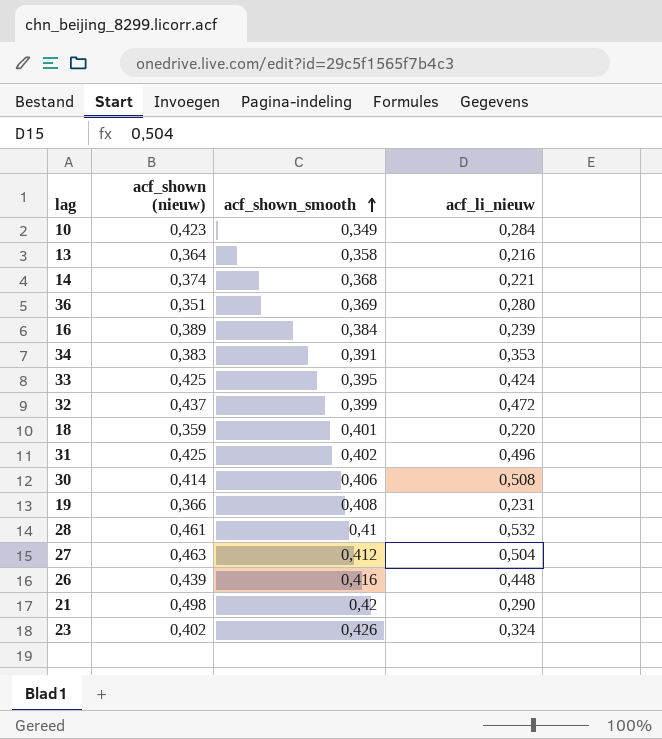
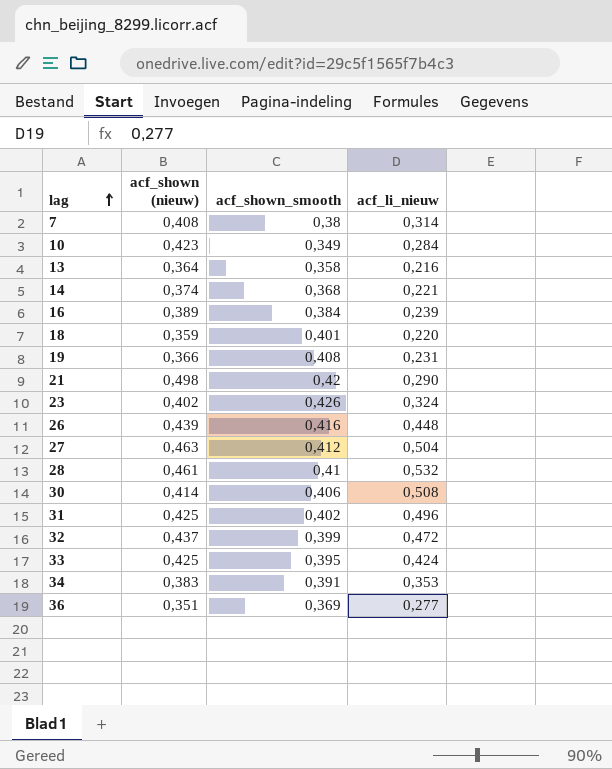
row order: acf_shown_smooth ascending -> lag ascending
row 7: none -> 0,408 | 0,38 | 0,314
36 | acf_li_nieuw: 0,280 -> 0,277

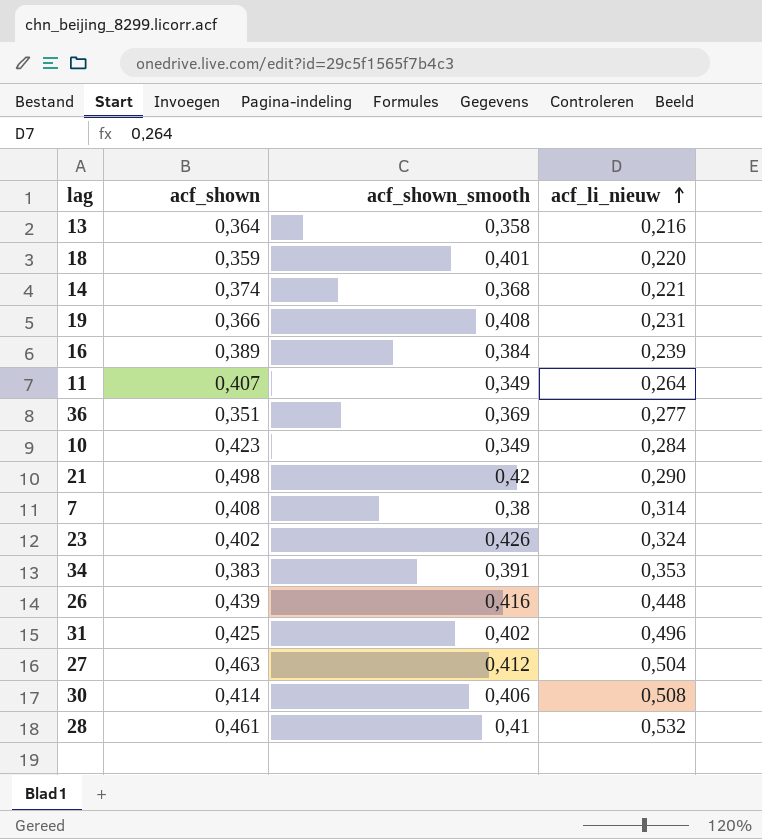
row order: lag ascending -> acf_li_nieuw ascending
column name: acf_shown (nieuw) -> acf_shown
row 32: 0,437 | 0,399 | 0,472 -> none
row 33: 0,425 | 0,395 | 0,424 -> none
row 11: none -> 0,407 | 0,349 | 0,264

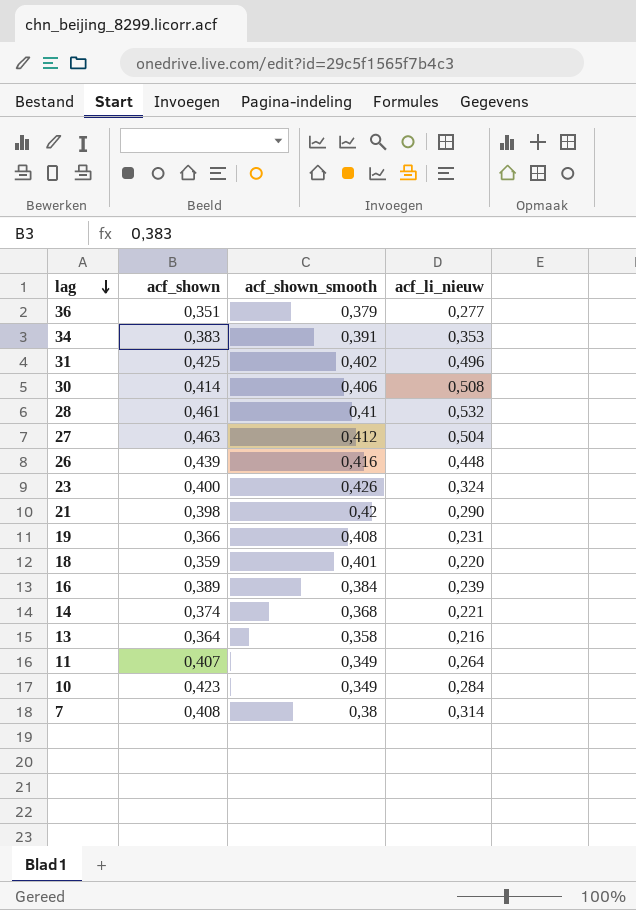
row order: acf_li_nieuw ascending -> lag descending
36 | acf_shown_smooth: 0,369 -> 0,379
23 | acf_shown: 0,402 -> 0,400
21 | acf_shown: 0,498 -> 0,398

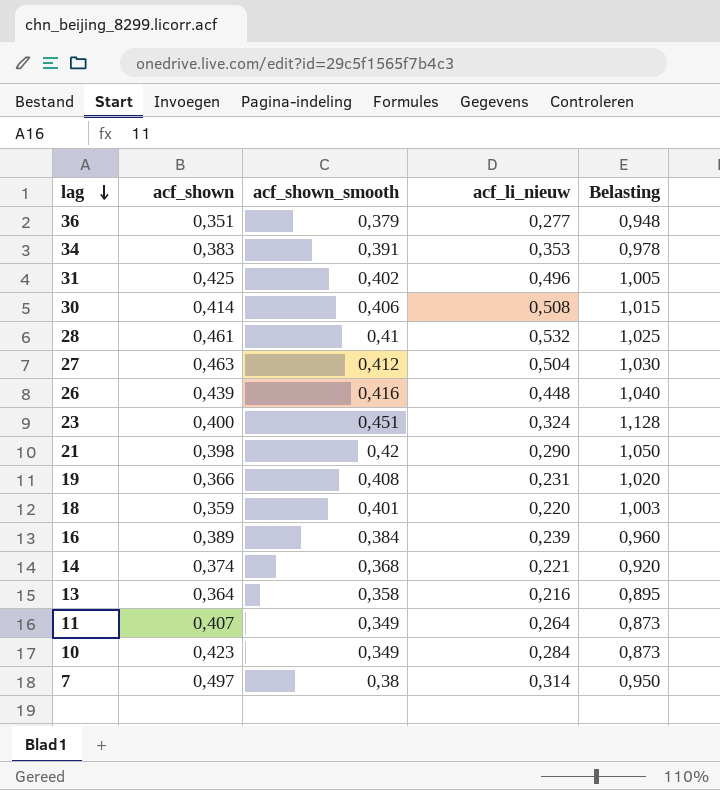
column Belasting | formula: none -> [acf_shown_smooth] * 2,5
23 | acf_shown_smooth: 0,426 -> 0,451
7 | acf_shown: 0,408 -> 0,497

